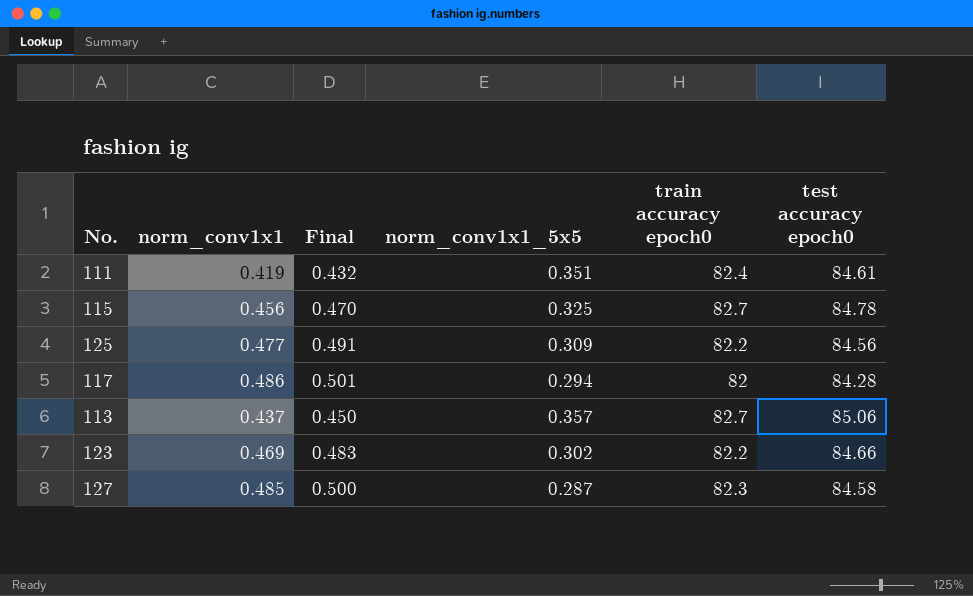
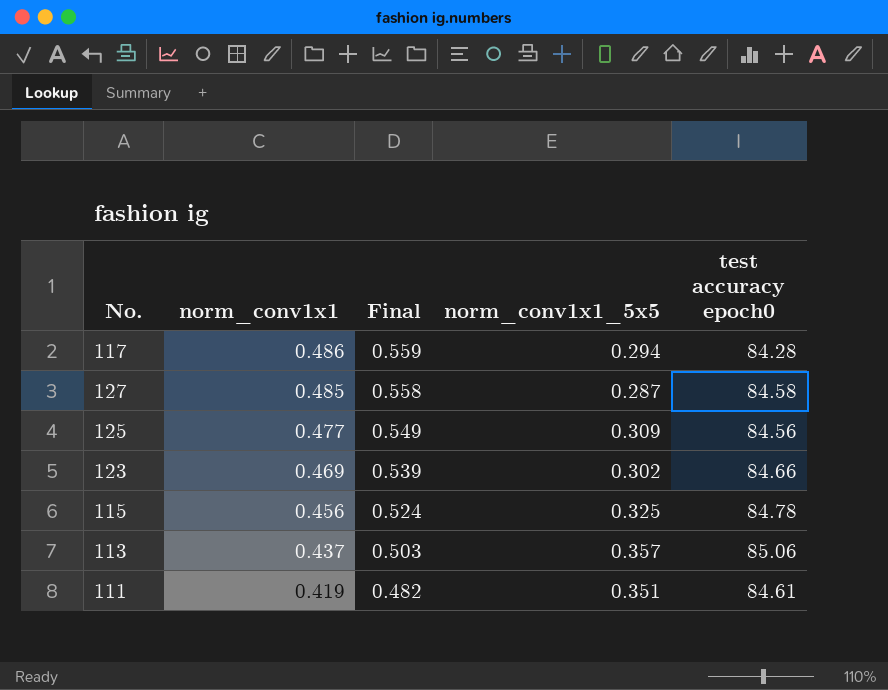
row order: none -> norm_conv1x1 descending
column train accuracy epoch0 | position: 5 -> none
column Final | formula: [norm_conv1x1] * 1.03 -> [norm_conv1x1] * 1.15

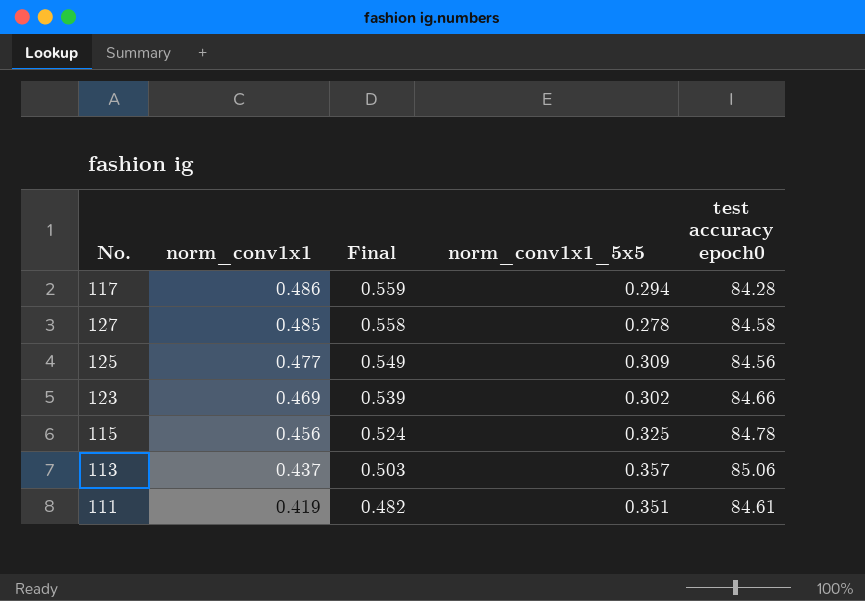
127 | norm_conv1x1_5x5: 0.287 -> 0.278

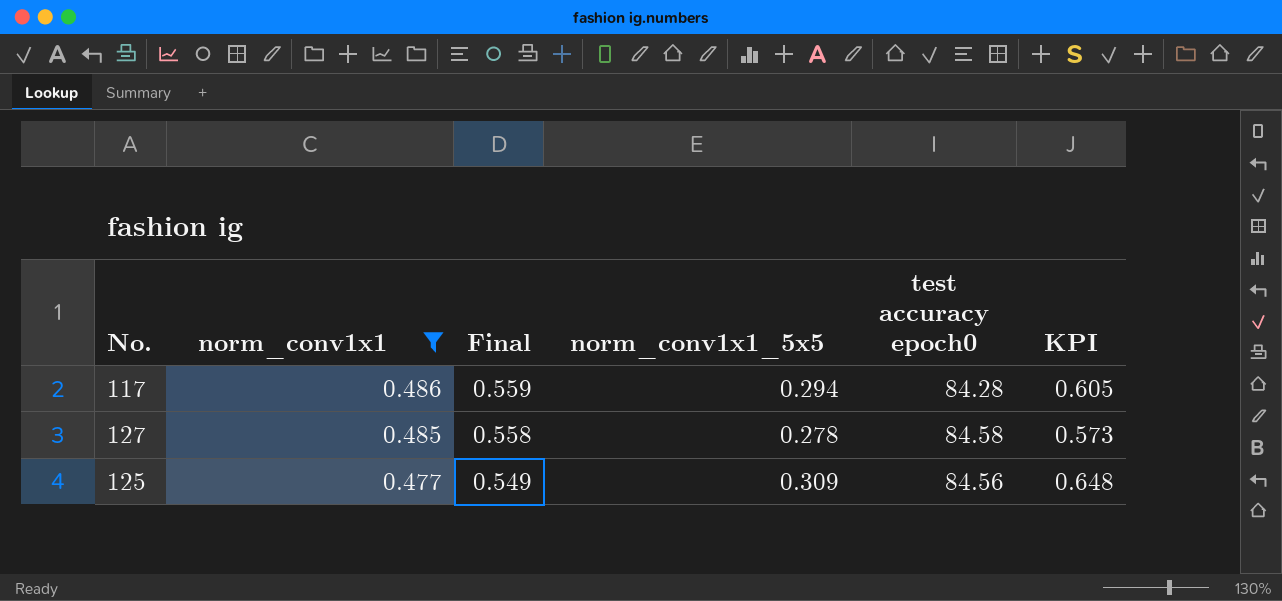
filter: none -> norm_conv1x1 >= 0.477
column KPI | formula: none -> [norm_conv1x1_5x5] / [norm_conv1x1]

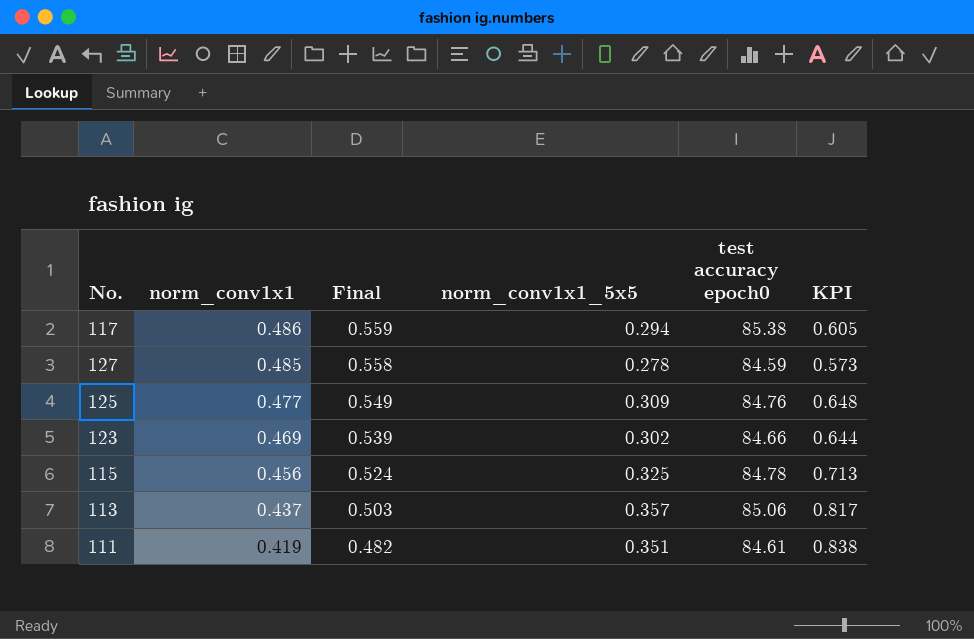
filter: norm_conv1x1 >= 0.477 -> none
117 | test accuracy epoch0: 84.28 -> 85.38
127 | test accuracy epoch0: 84.58 -> 84.59
125 | test accuracy epoch0: 84.56 -> 84.76

